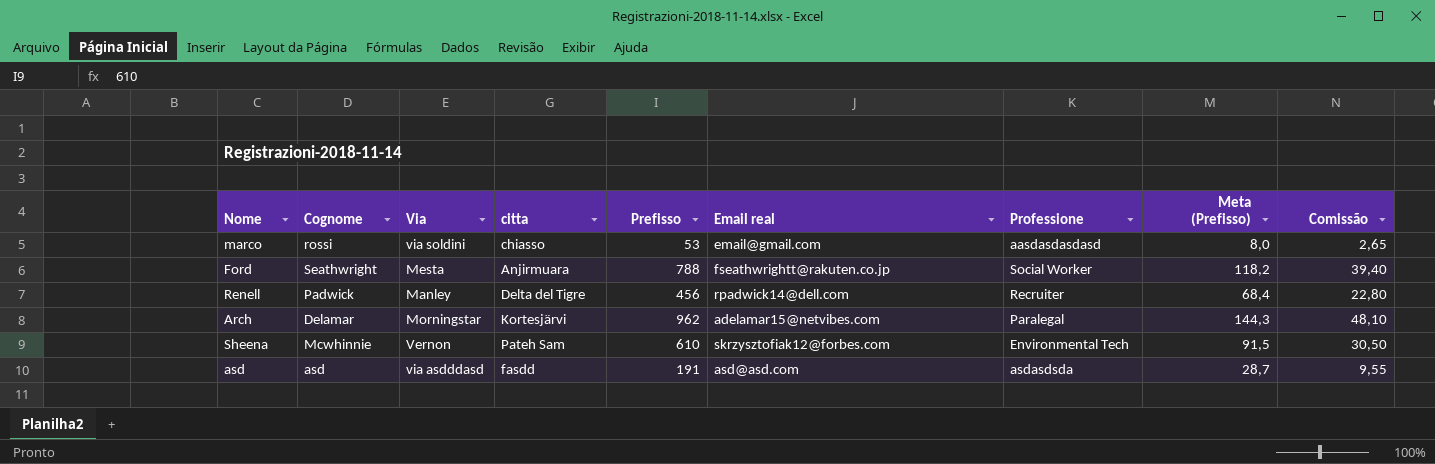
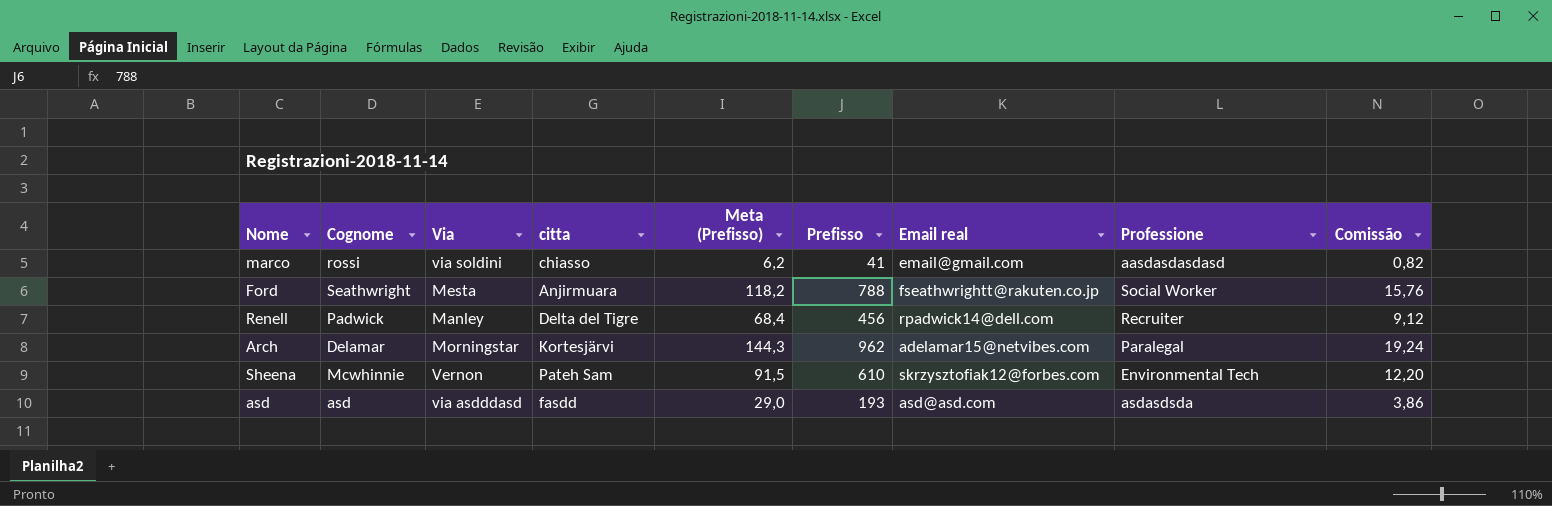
column Meta (Prefisso) | position: 8 -> 5
column Comissão | formula: [Prefisso] * 0,05 -> [Prefisso] * 0,02
marco | Meta (Prefisso): 8,0 -> 6,2
marco | Prefisso: 53 -> 41
asd | Meta (Prefisso): 28,7 -> 29,0
asd | Prefisso: 191 -> 193

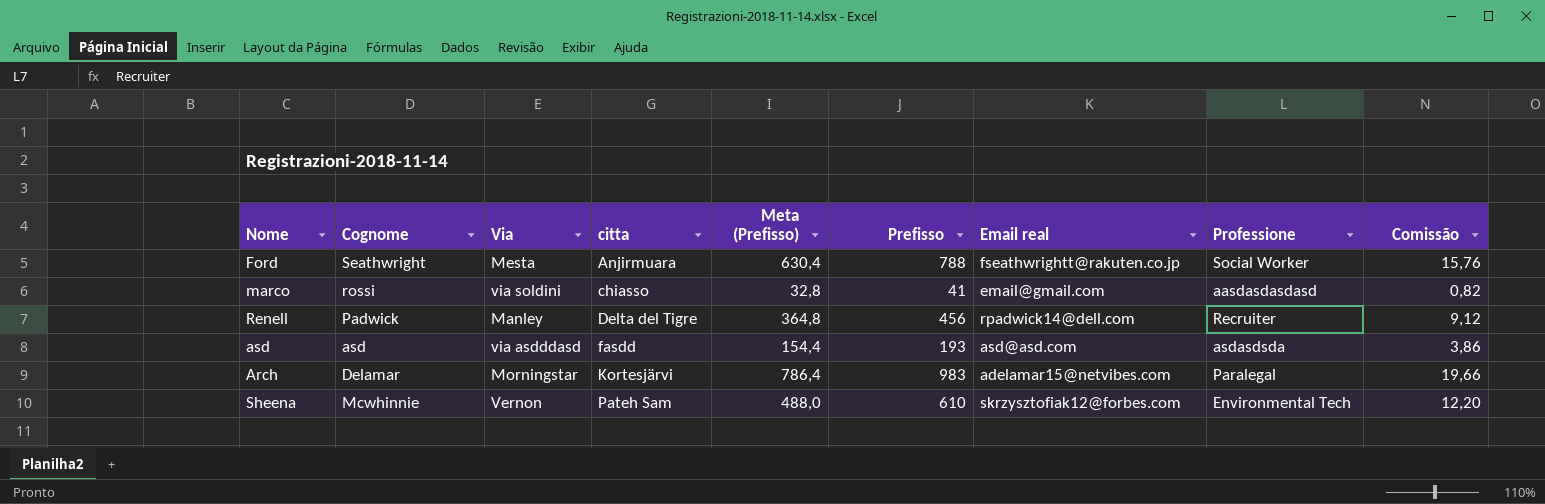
row order: none -> citta ascending
column Meta (Prefisso) | formula: [Prefisso] * 0,15 -> [Prefisso] * 0,8
Arch | Prefisso: 962 -> 983
Arch | Comissão: 19,24 -> 19,66

